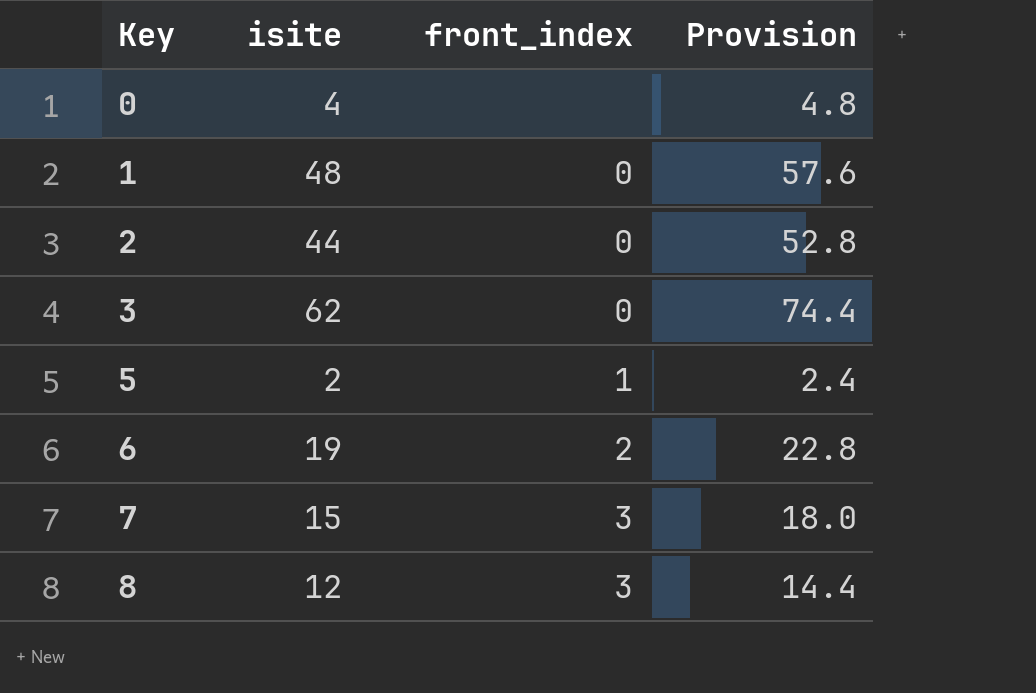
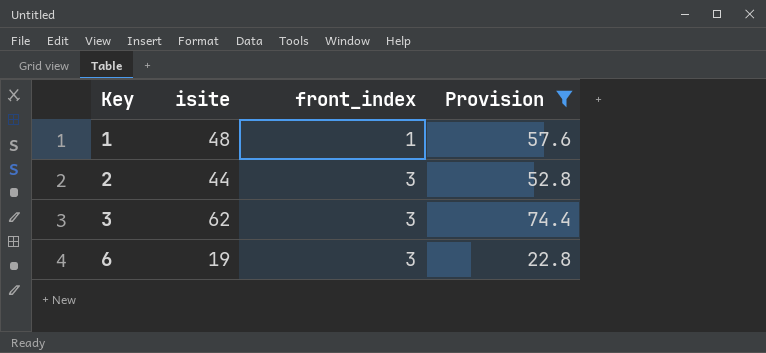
filter: none -> Provision >= 22.8
1 | front_index: 0 -> 1
2 | front_index: 0 -> 3
3 | front_index: 0 -> 3
6 | front_index: 2 -> 3

